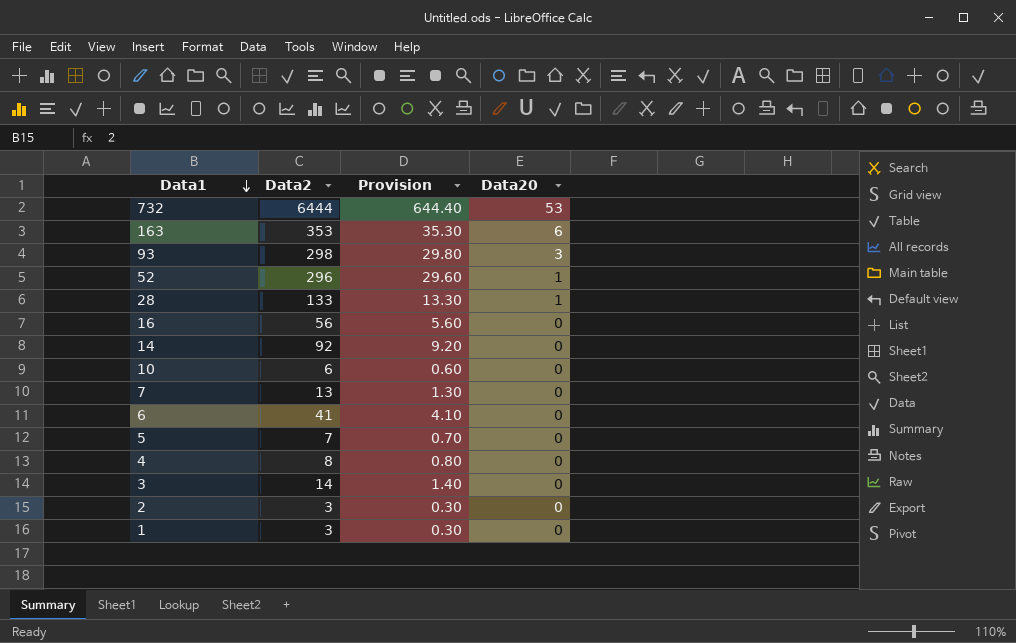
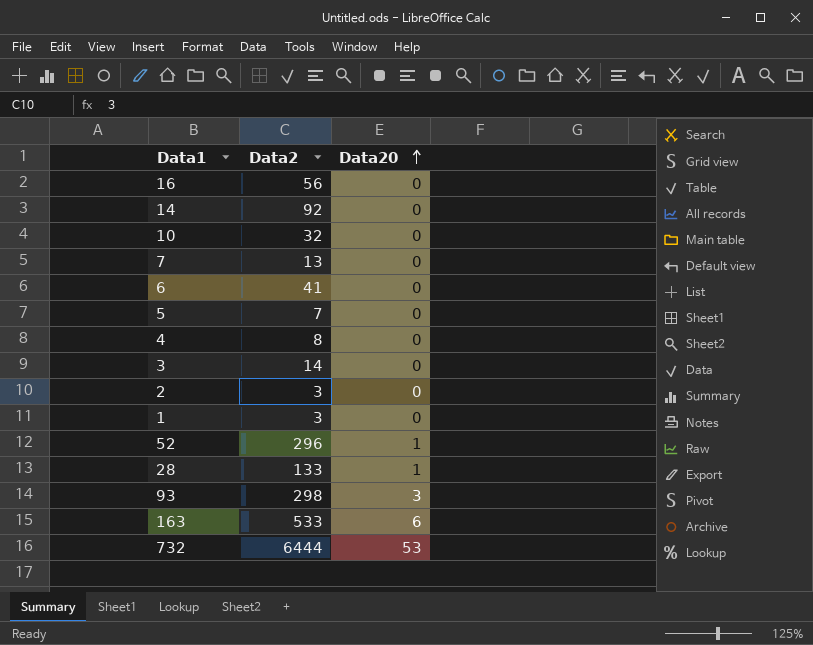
row order: Data1 descending -> Data20 ascending
column Provision | formula: [Data2] * 0.1 -> none
10 | Data2: 6 -> 32
163 | Data2: 353 -> 533

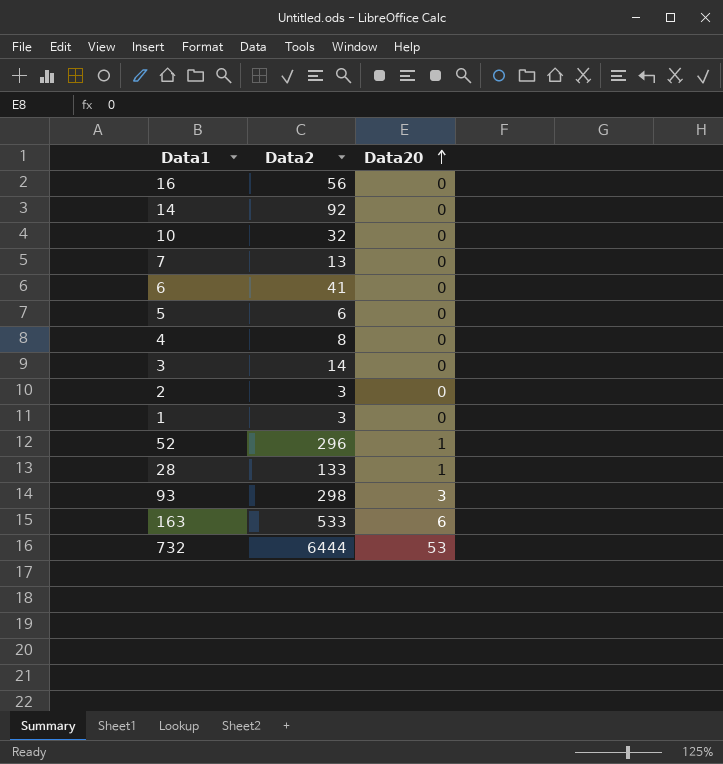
5 | Data2: 7 -> 6

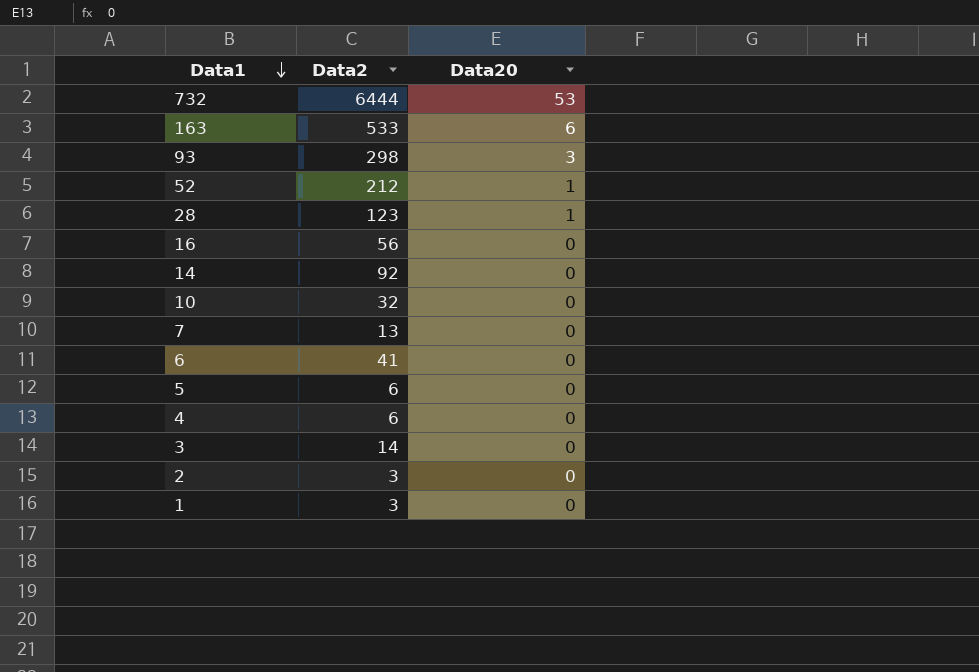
row order: Data20 ascending -> Data1 descending
52 | Data2: 296 -> 212
28 | Data2: 133 -> 123
4 | Data2: 8 -> 6

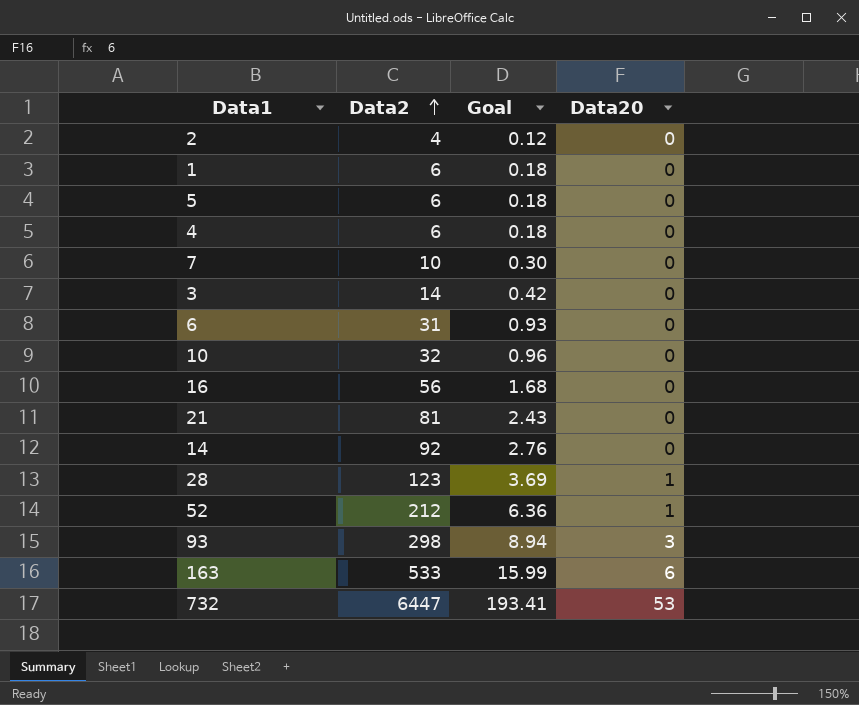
row order: Data1 descending -> Data2 ascending
column Goal | formula: none -> [Data2] * 0.03
2 | Data2: 3 -> 4
1 | Data2: 3 -> 6
7 | Data2: 13 -> 10
6 | Data2: 41 -> 31
row 21: none -> 81 | 2.43 | 0
732 | Data2: 6444 -> 6447

